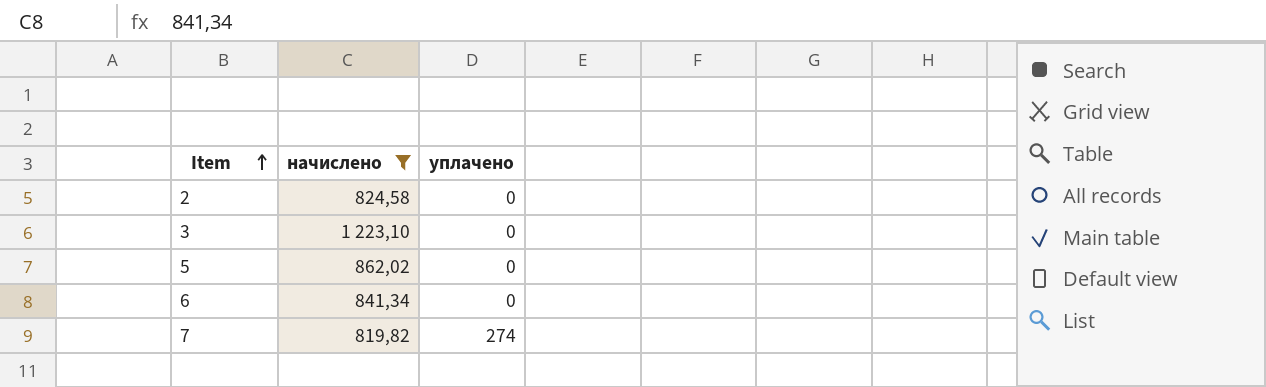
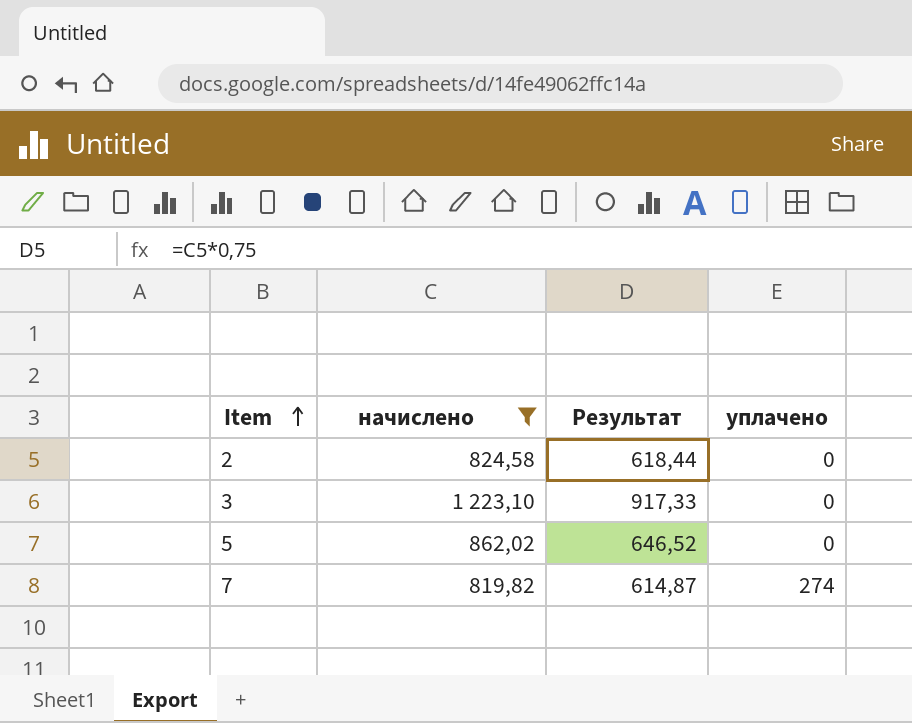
column Результат | formula: none -> [начислено] * 0,75
row 6: 841,34 | 0 -> none

